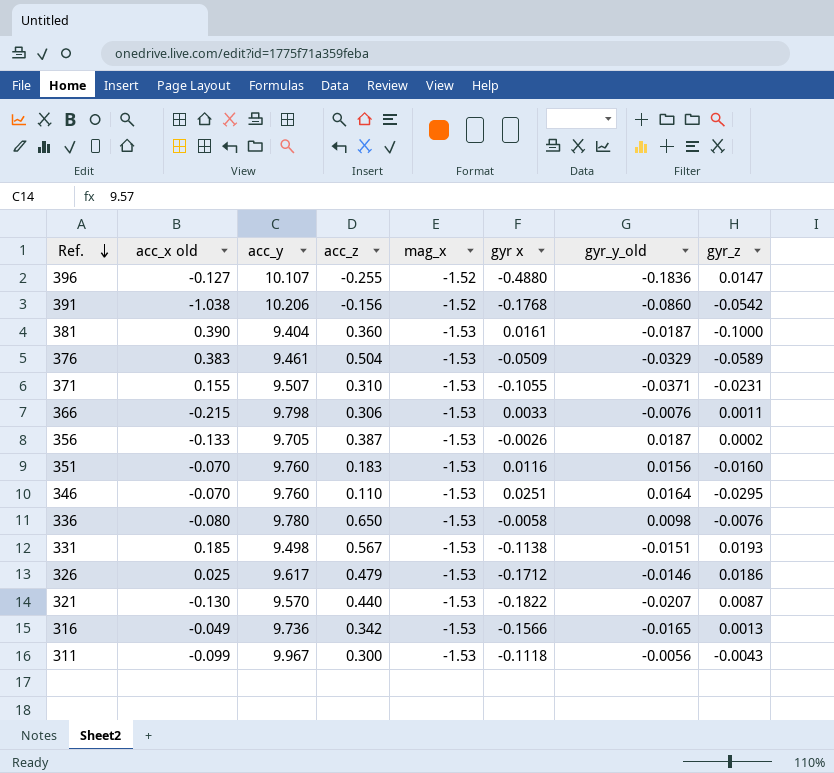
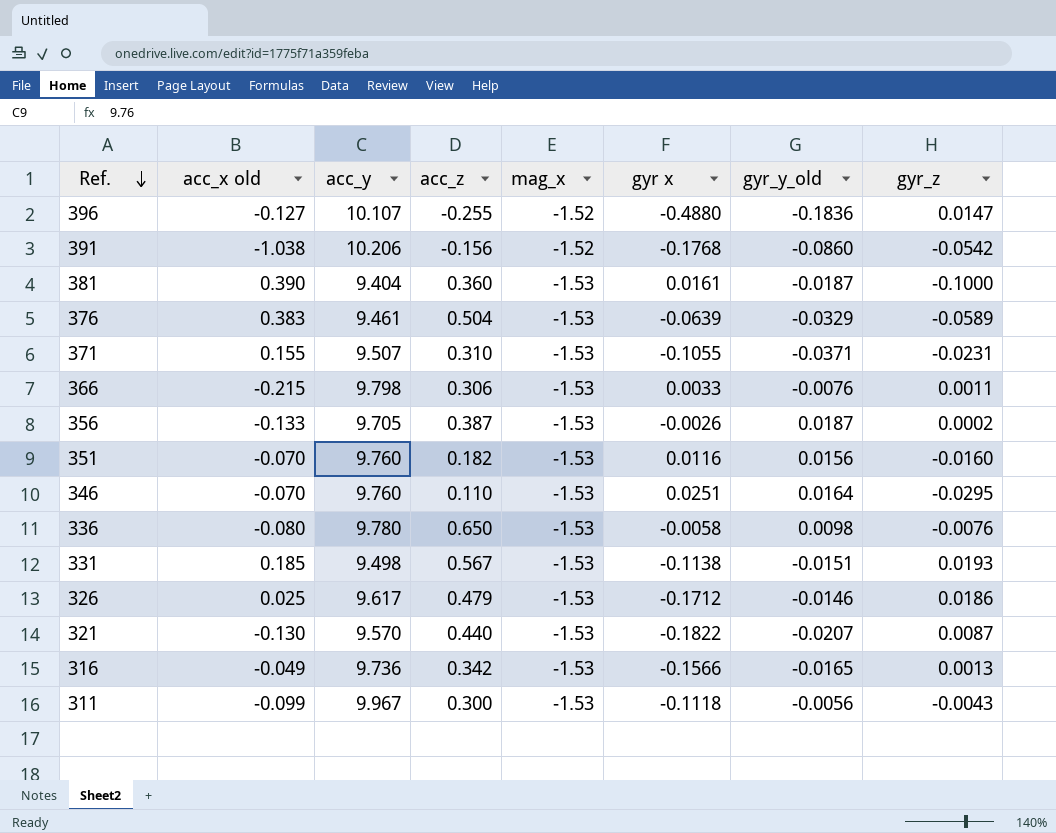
376 | gyr x: -0.0509 -> -0.0639
351 | acc_z: 0.183 -> 0.182

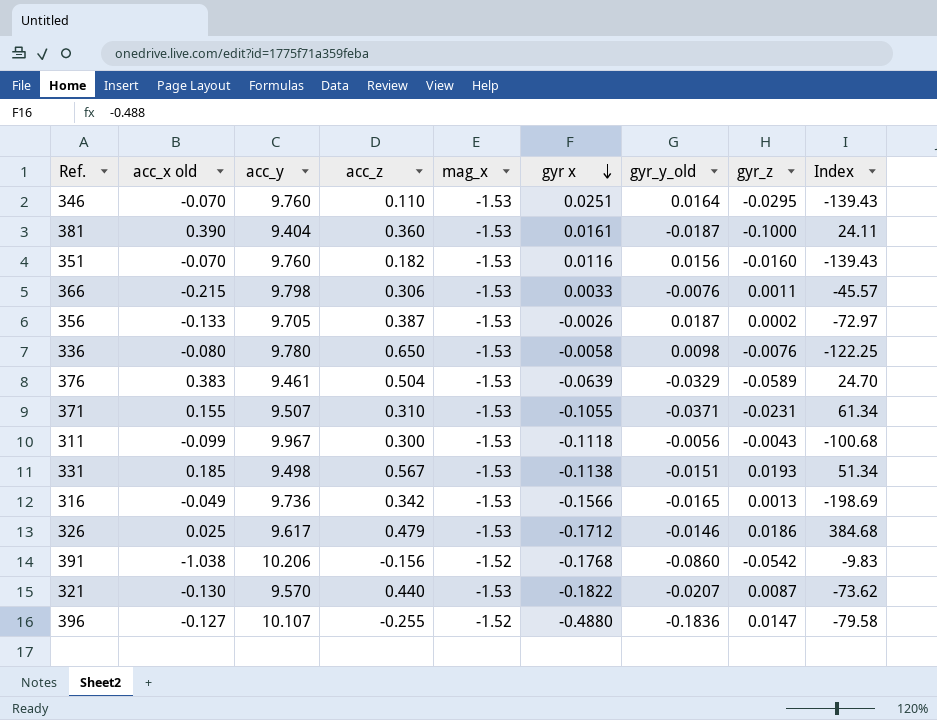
row order: Ref. descending -> gyr x descending
column Index | formula: none -> [acc_y] / [acc_x old]

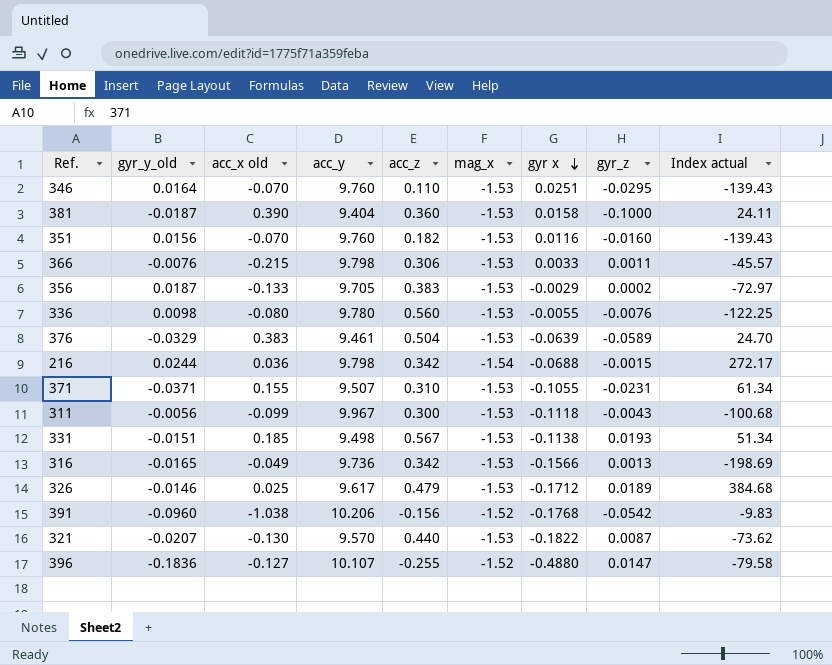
column gyr_y_old | position: 7 -> 2
column name: Index -> Index actual
381 | gyr x: 0.0161 -> 0.0158
356 | acc_z: 0.387 -> 0.383
356 | gyr x: -0.0026 -> -0.0029
336 | acc_z: 0.650 -> 0.560
336 | gyr x: -0.0058 -> -0.0055
row 216: none -> 0.0244 | 0.036 | 9.798 | 0.342 | -1.54 | -0.0688 | -0.0015 | 272.17
326 | gyr_z: 0.0186 -> 0.0189
391 | gyr_y_old: -0.0860 -> -0.0960

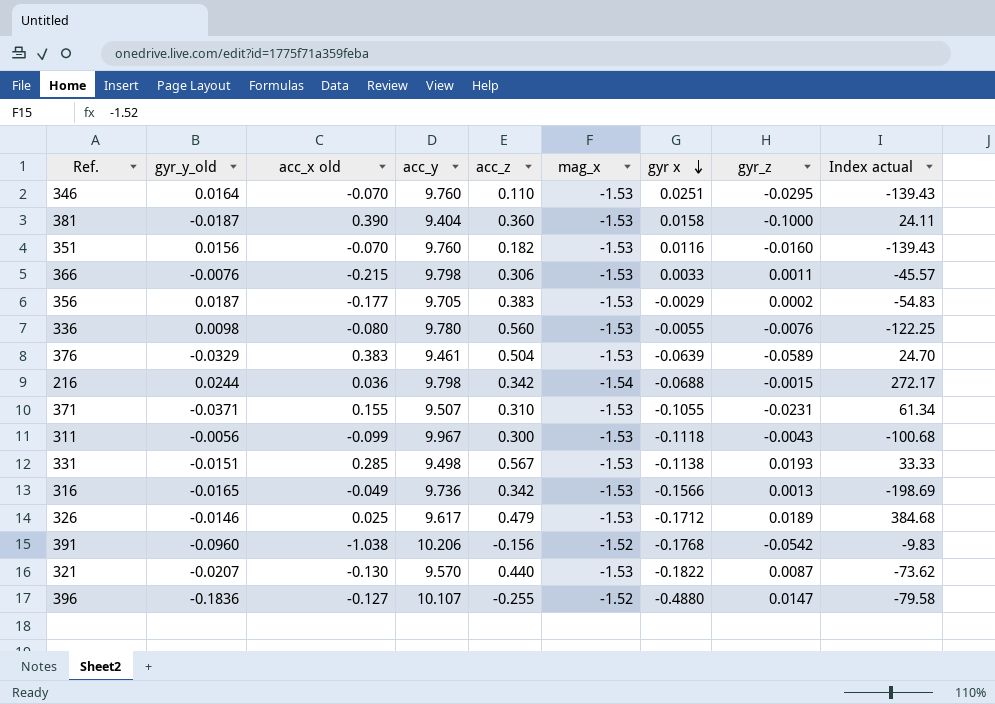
356 | acc_x old: -0.133 -> -0.177
356 | Index actual: -72.97 -> -54.83
331 | acc_x old: 0.185 -> 0.285
331 | Index actual: 51.34 -> 33.33

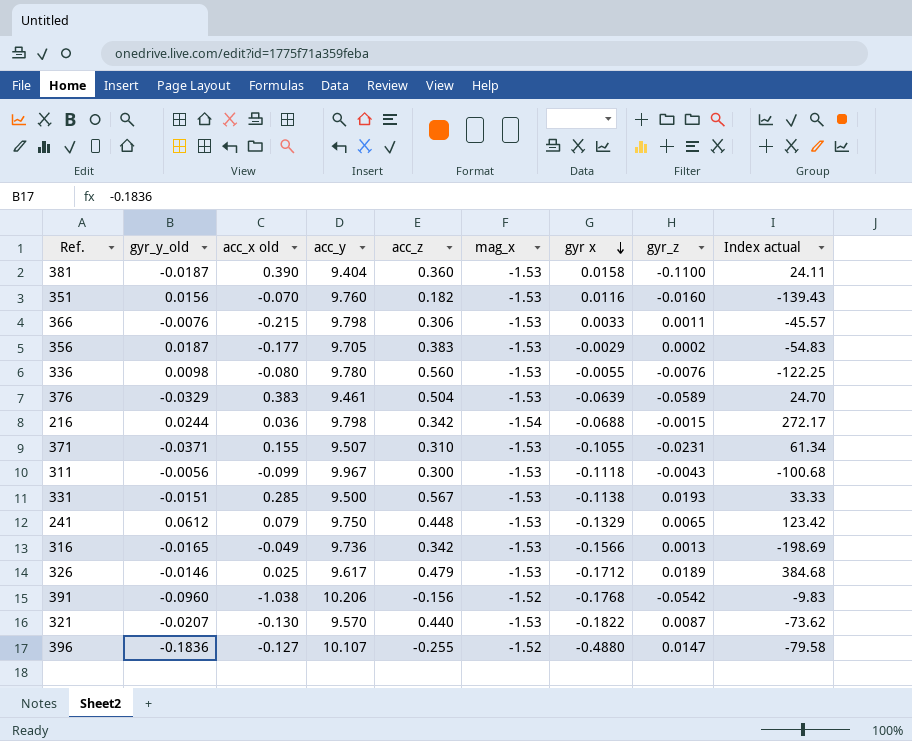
row 346: 0.0164 | -0.070 | 9.760 | 0.110 | -1.53 | 0.0251 | -0.0295 | -139.43 -> none
381 | gyr_z: -0.1000 -> -0.1100
331 | acc_y: 9.498 -> 9.500
row 241: none -> 0.0612 | 0.079 | 9.750 | 0.448 | -1.53 | -0.1329 | 0.0065 | 123.42

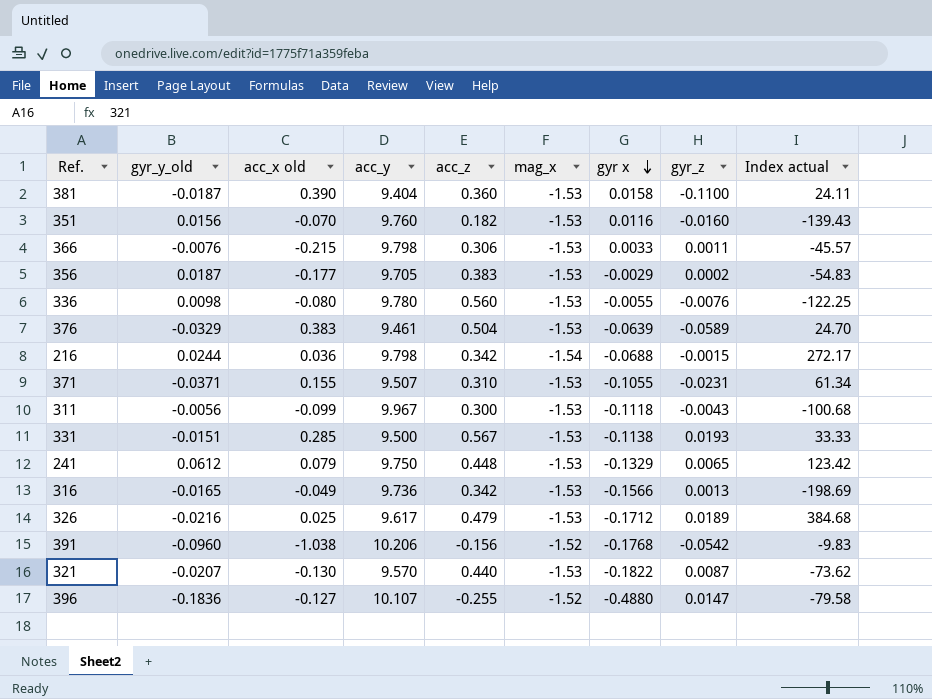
326 | gyr_y_old: -0.0146 -> -0.0216

